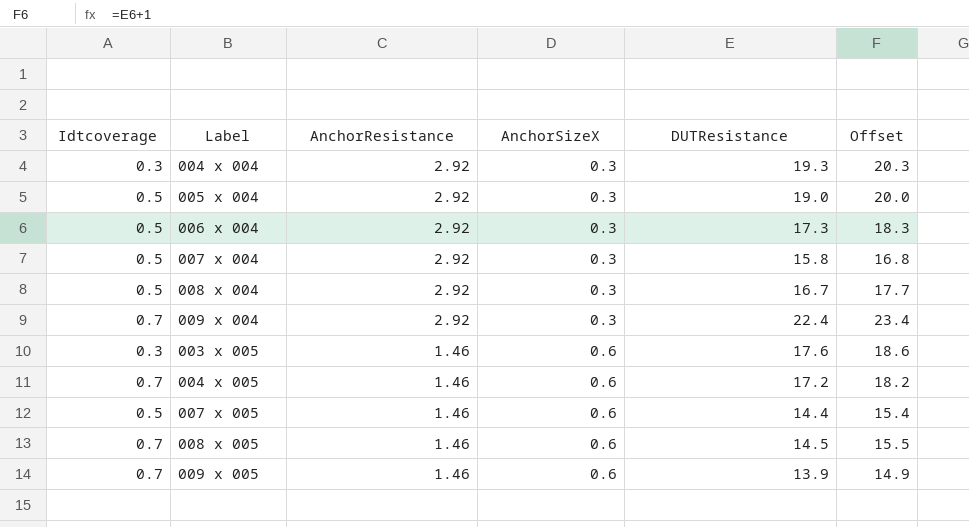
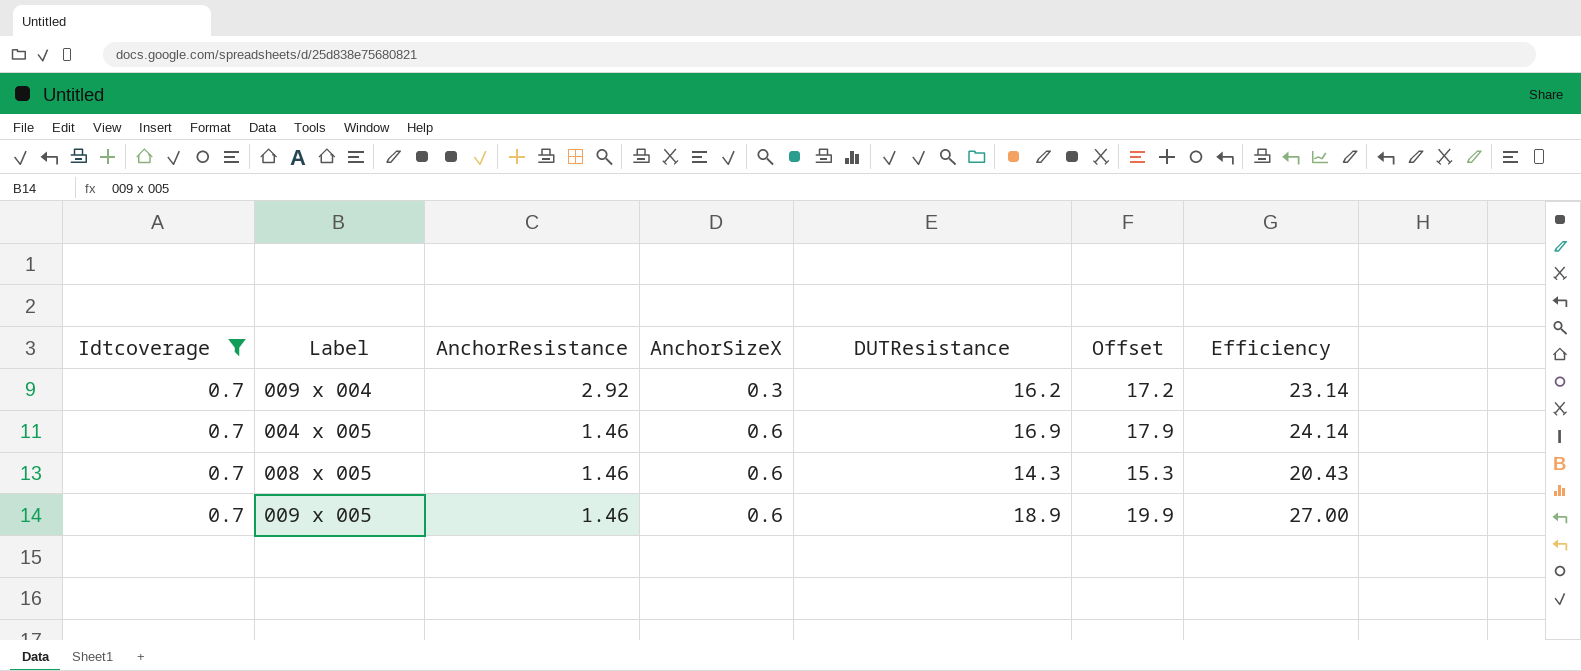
filter: none -> Idtcoverage = 0.7
column Efficiency | formula: none -> [DUTResistance] / [Idtcoverage]
009 x 004 | DUTResistance: 22.4 -> 16.2
009 x 004 | Offset: 23.4 -> 17.2
004 x 005 | DUTResistance: 17.2 -> 16.9
004 x 005 | Offset: 18.2 -> 17.9
008 x 005 | DUTResistance: 14.5 -> 14.3
008 x 005 | Offset: 15.5 -> 15.3
009 x 005 | DUTResistance: 13.9 -> 18.9
009 x 005 | Offset: 14.9 -> 19.9

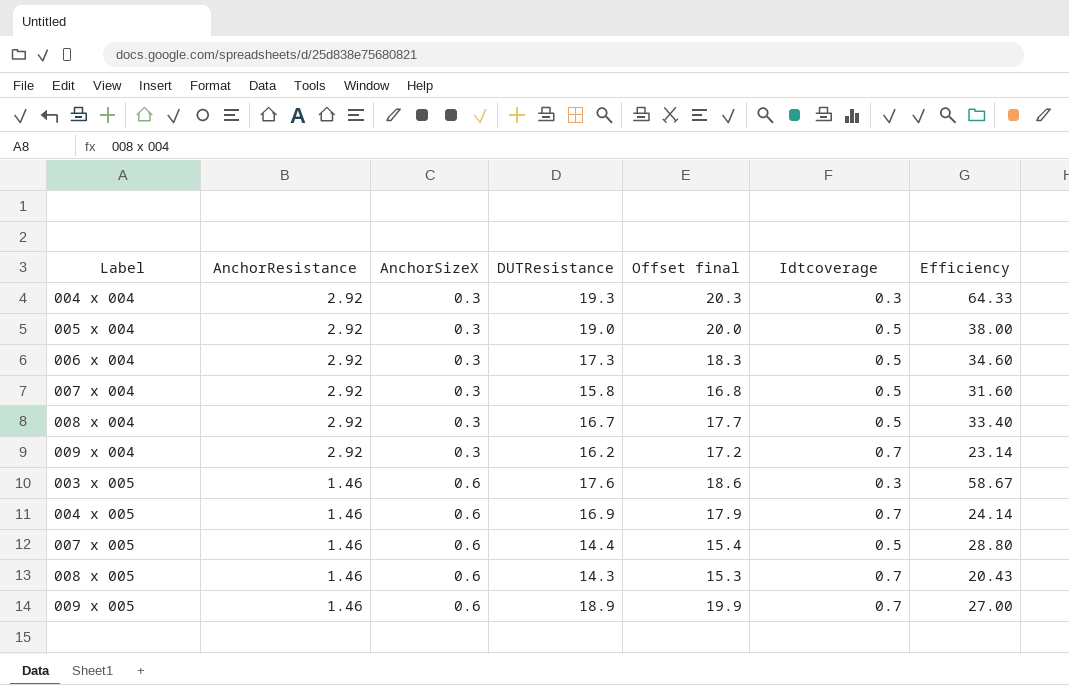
filter: Idtcoverage = 0.7 -> none
column name: Offset -> Offset final
column Idtcoverage | position: 1 -> 6

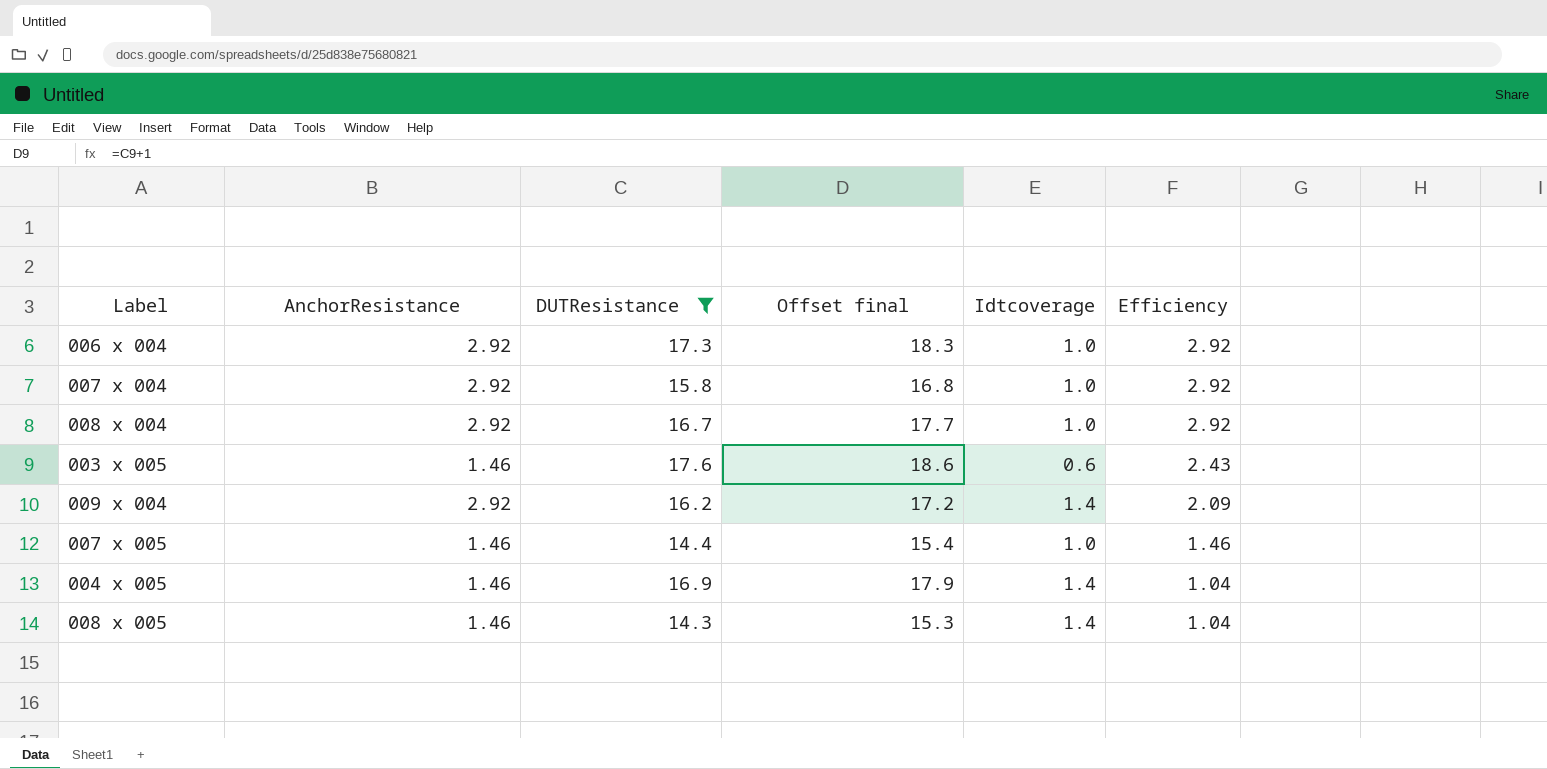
filter: none -> DUTResistance <= 17.6
row order: AnchorResistance descending -> Efficiency descending
column AnchorSizeX | position: 3 -> none
column Efficiency | formula: [DUTResistance] / [Idtcoverage] -> [AnchorResistance] / [Idtcoverage]
006 x 004 | Idtcoverage: 0.5 -> 1.0
007 x 004 | Idtcoverage: 0.5 -> 1.0
008 x 004 | Idtcoverage: 0.5 -> 1.0
003 x 005 | Idtcoverage: 0.3 -> 0.6
009 x 004 | Idtcoverage: 0.7 -> 1.4
007 x 005 | Idtcoverage: 0.5 -> 1.0
004 x 005 | Idtcoverage: 0.7 -> 1.4
008 x 005 | Idtcoverage: 0.7 -> 1.4

